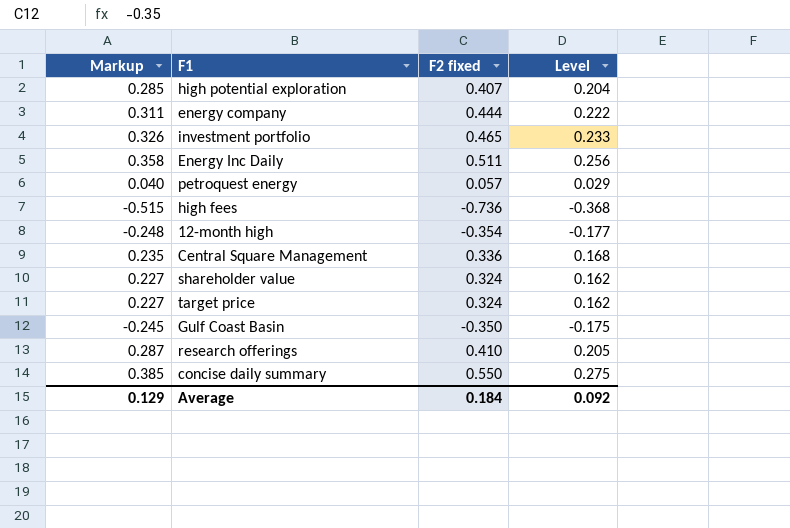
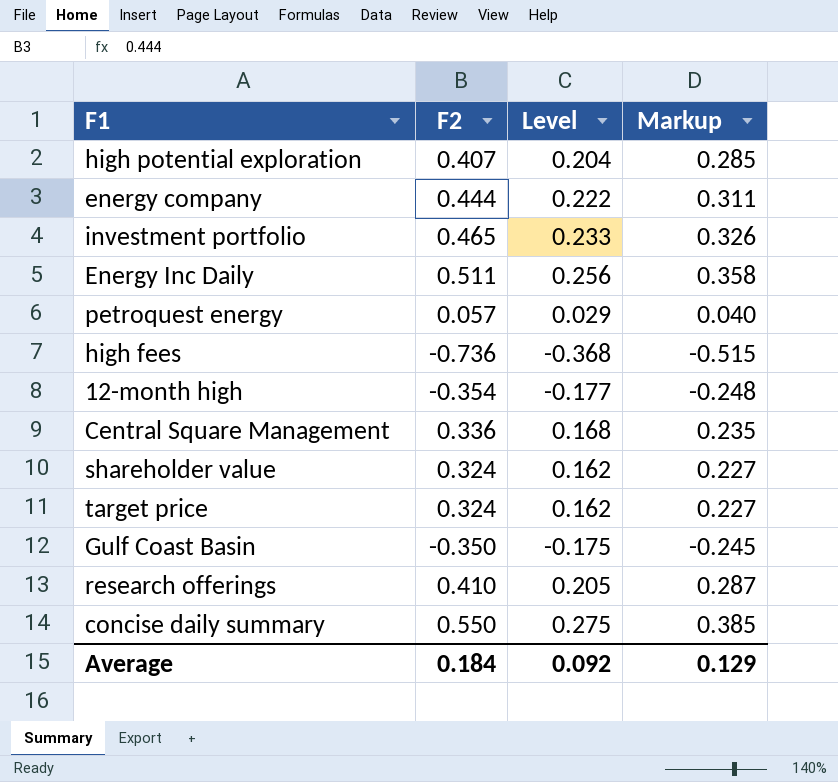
column name: F2 fixed -> F2
column Markup | position: 1 -> 4

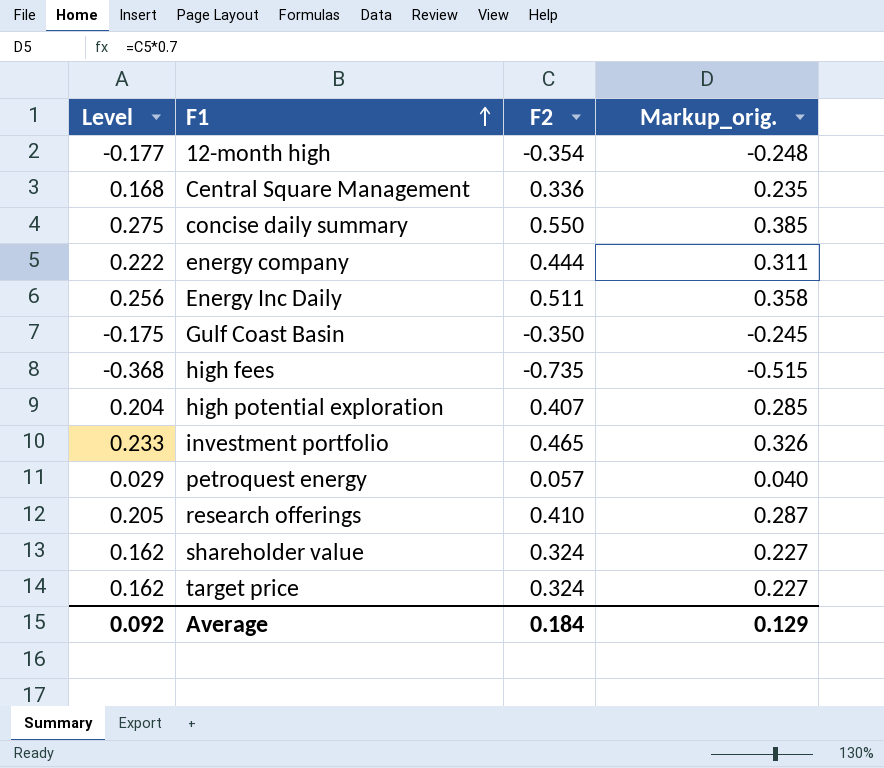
row order: none -> F1 ascending
column Level | position: 3 -> 1
column name: Markup -> Markup_orig.
high fees | F2: -0.736 -> -0.735

